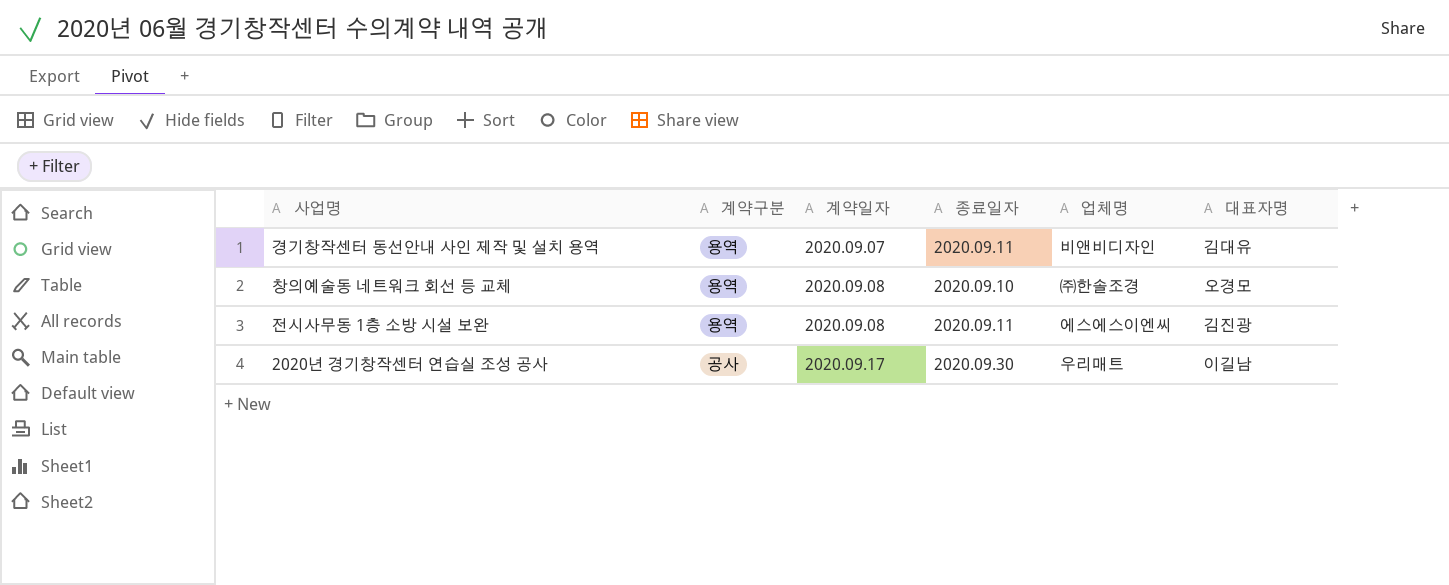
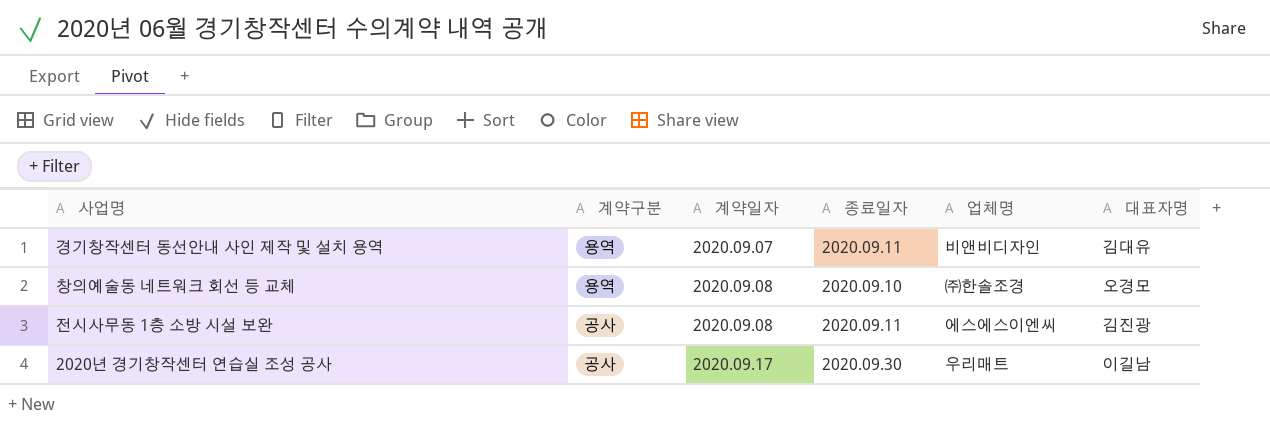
전시사무동 1층 소방 시설 보완 | 계약구분: 용역 -> 공사

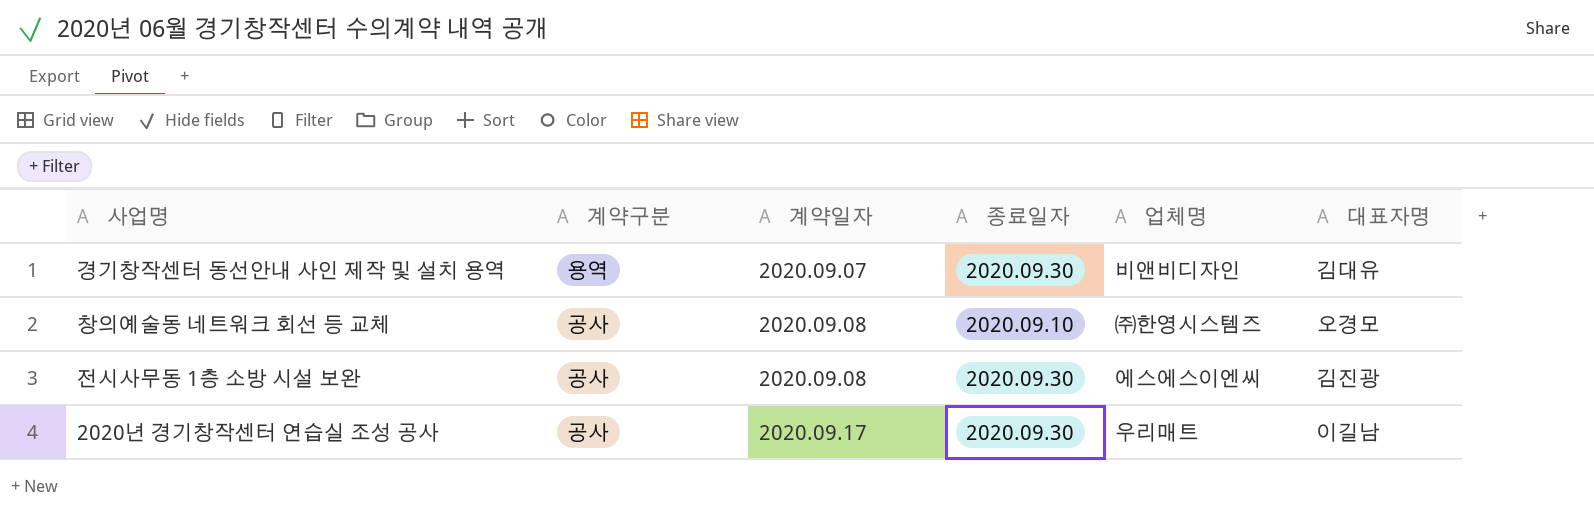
경기창작센터 동선안내 사인 제작 및 설치 용역 | 종료일자: 2020.09.11 -> 2020.09.30
창의예술동 네트워크 회선 등 교체 | 계약구분: 용역 -> 공사
창의예술동 네트워크 회선 등 교체 | 업체명: ㈜한솔조경 -> ㈜한영시스템즈
전시사무동 1층 소방 시설 보완 | 종료일자: 2020.09.11 -> 2020.09.30

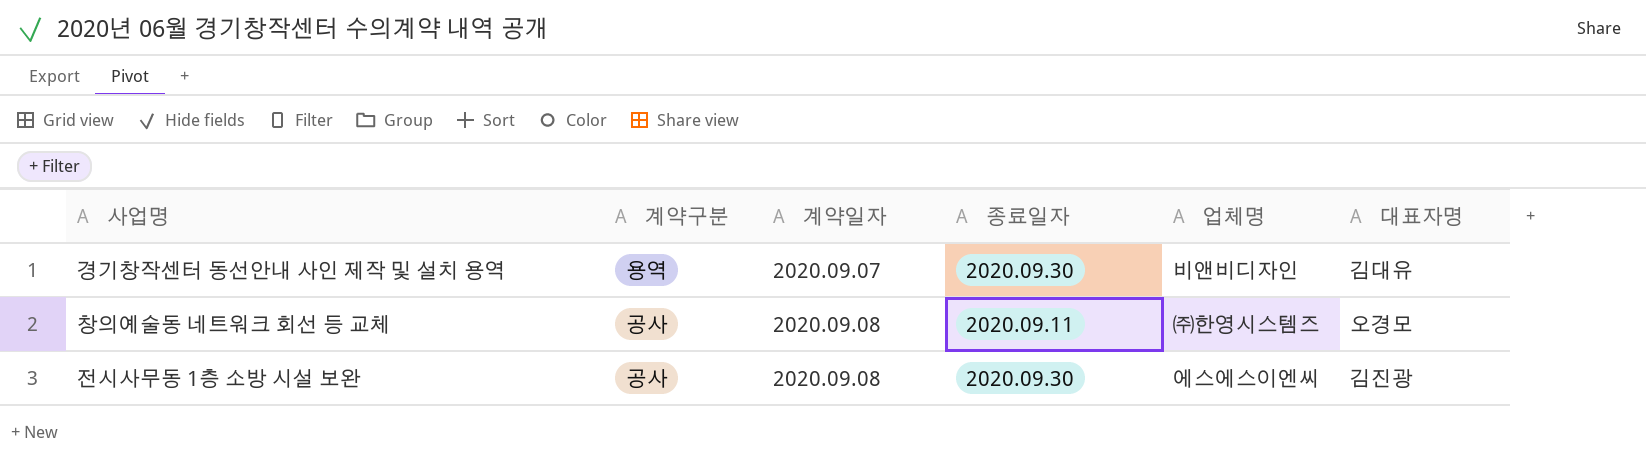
row 2020년 경기창작센터 연습실 조성 공사: 공사 | 2020.09.17 | 2020.09.30 | 우리매트 | 이길남 -> none
창의예술동 네트워크 회선 등 교체 | 종료일자: 2020.09.10 -> 2020.09.11

